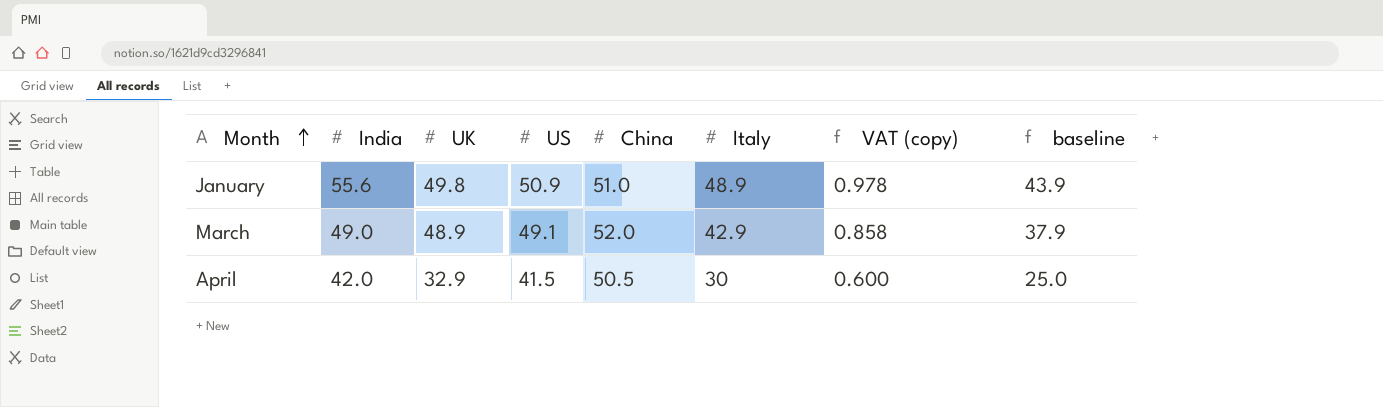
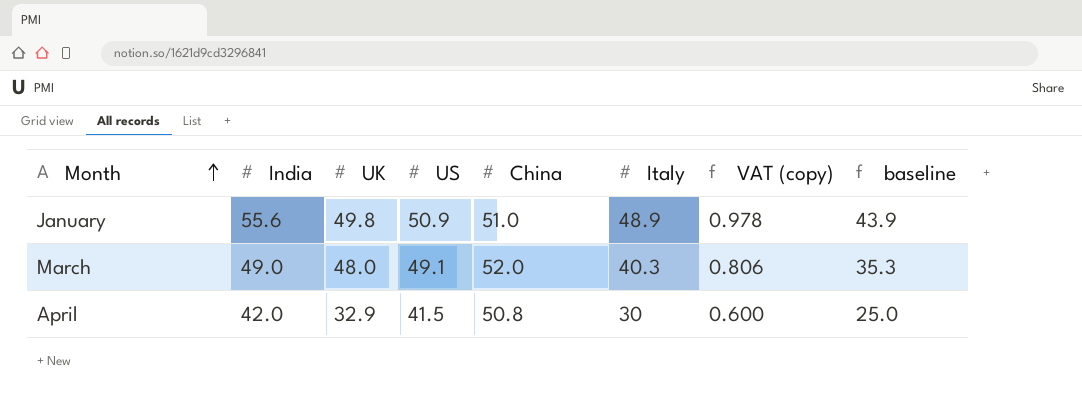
March | UK: 48.9 -> 48.0
March | Italy: 42.9 -> 40.3
March | VAT (copy): 0.858 -> 0.806
March | baseline: 37.9 -> 35.3
April | China: 50.5 -> 50.8

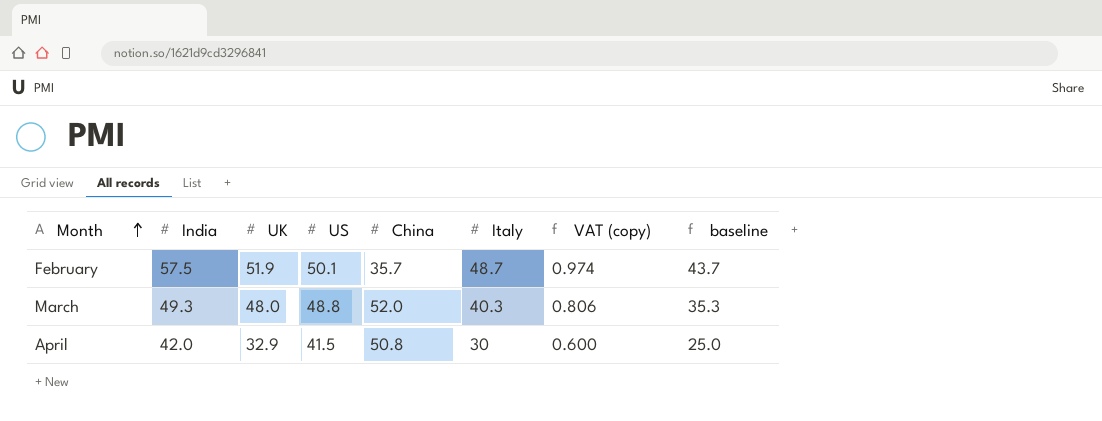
row January: 55.6 | 49.8 | 50.9 | 51.0 | 48.9 | 0.978 | 43.9 -> none
row February: none -> 57.5 | 51.9 | 50.1 | 35.7 | 48.7 | 0.974 | 43.7
March | India: 49.0 -> 49.3
March | US: 49.1 -> 48.8

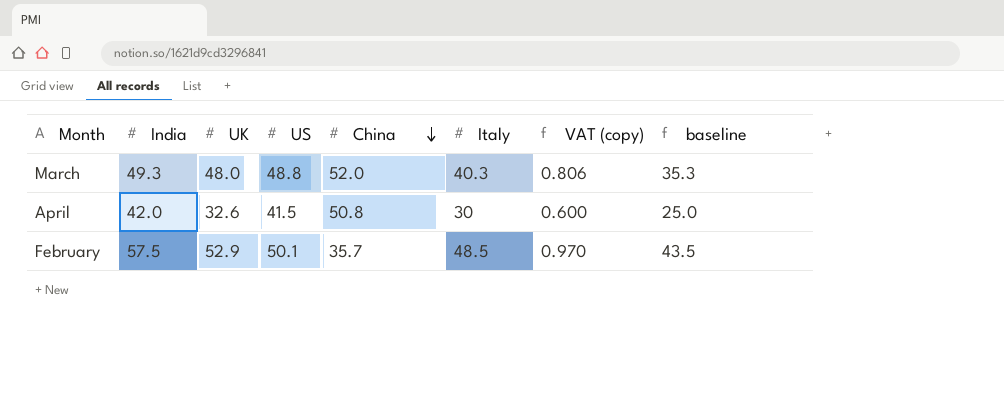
row order: Month ascending -> China descending
April | UK: 32.9 -> 32.6
February | UK: 51.9 -> 52.9
February | Italy: 48.7 -> 48.5
February | VAT (copy): 0.974 -> 0.970
February | baseline: 43.7 -> 43.5

